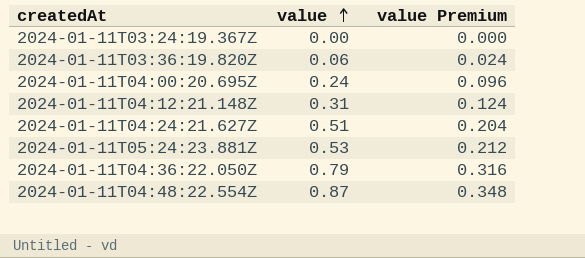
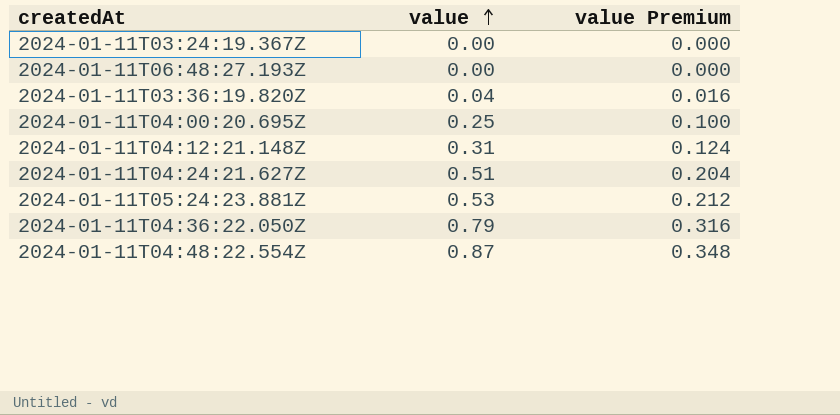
row 2024-01-11T06:48:27.193Z: none -> 0.00 | 0.000
2024-01-11T03:36:19.820Z | value: 0.06 -> 0.04
2024-01-11T03:36:19.820Z | value Premium: 0.024 -> 0.016
2024-01-11T04:00:20.695Z | value: 0.24 -> 0.25
2024-01-11T04:00:20.695Z | value Premium: 0.096 -> 0.100

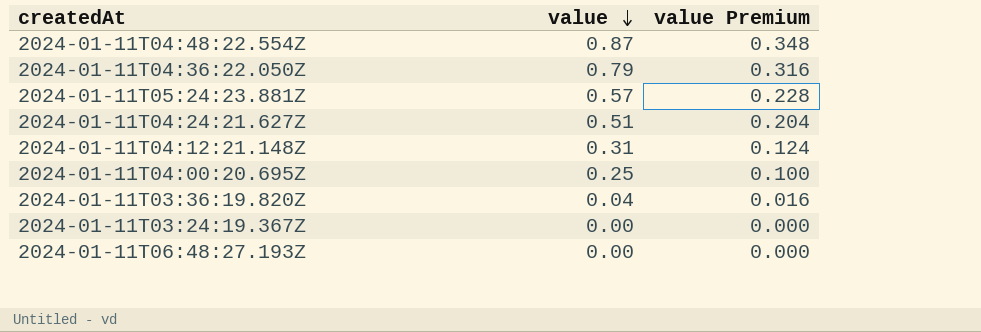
row order: value ascending -> value descending
2024-01-11T05:24:23.881Z | value: 0.53 -> 0.57
2024-01-11T05:24:23.881Z | value Premium: 0.212 -> 0.228

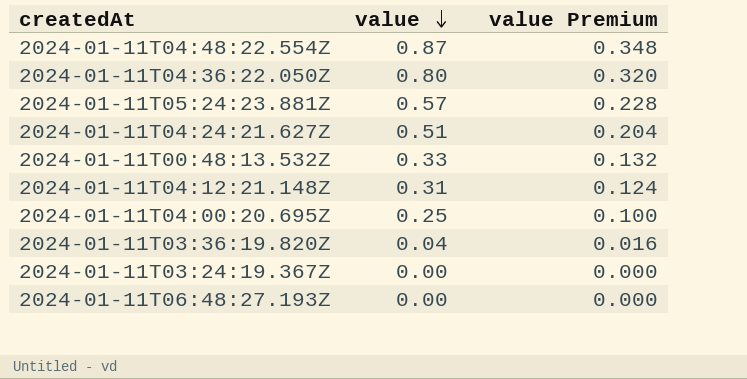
2024-01-11T04:36:22.050Z | value: 0.79 -> 0.80
2024-01-11T04:36:22.050Z | value Premium: 0.316 -> 0.320
row 2024-01-11T00:48:13.532Z: none -> 0.33 | 0.132

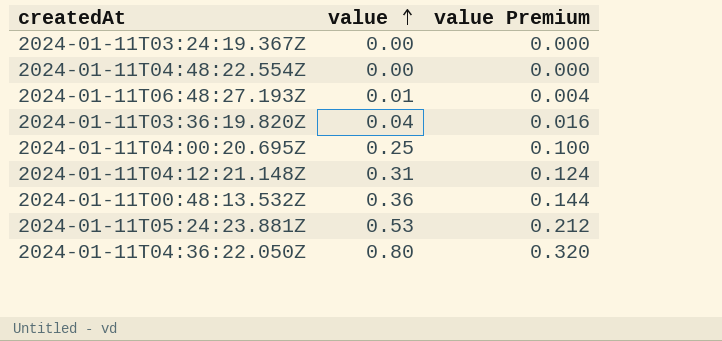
row order: value descending -> value ascending
row 2024-01-11T04:24:21.627Z: 0.51 | 0.204 -> none
2024-01-11T04:48:22.554Z | value: 0.87 -> 0.00
2024-01-11T04:48:22.554Z | value Premium: 0.348 -> 0.000
2024-01-11T06:48:27.193Z | value: 0.00 -> 0.01
2024-01-11T06:48:27.193Z | value Premium: 0.000 -> 0.004
2024-01-11T00:48:13.532Z | value: 0.33 -> 0.36
2024-01-11T00:48:13.532Z | value Premium: 0.132 -> 0.144
2024-01-11T05:24:23.881Z | value: 0.57 -> 0.53
2024-01-11T05:24:23.881Z | value Premium: 0.228 -> 0.212

